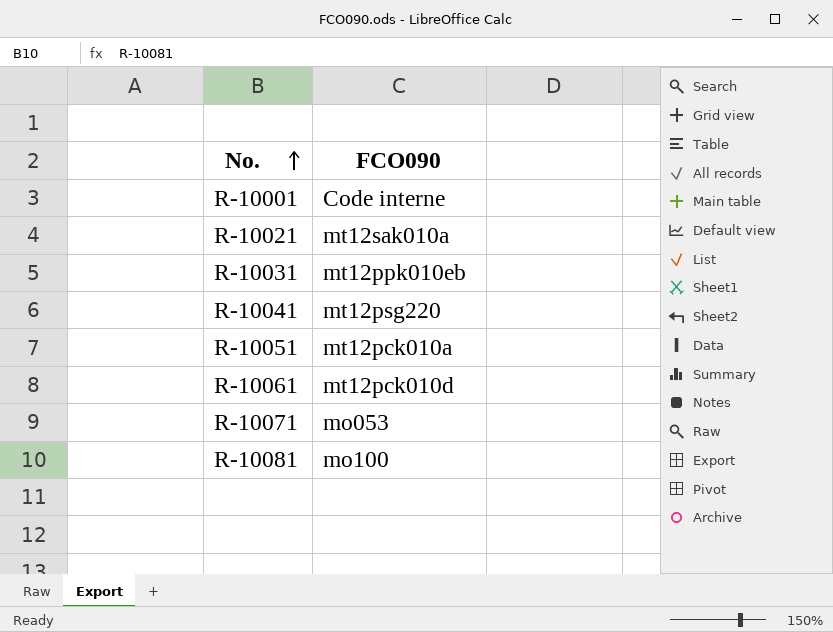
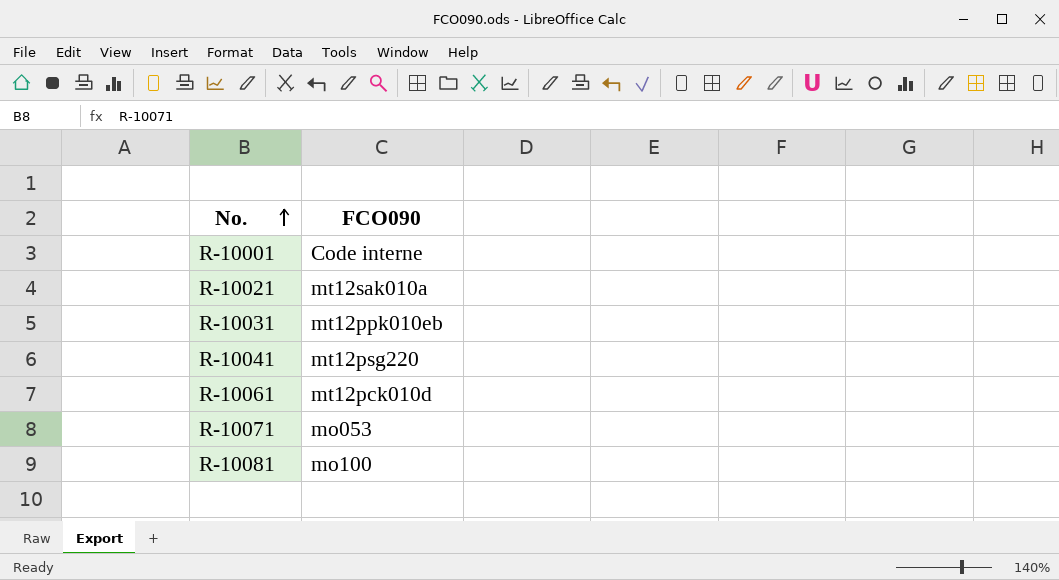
row R-10051: mt12pck010a -> none

